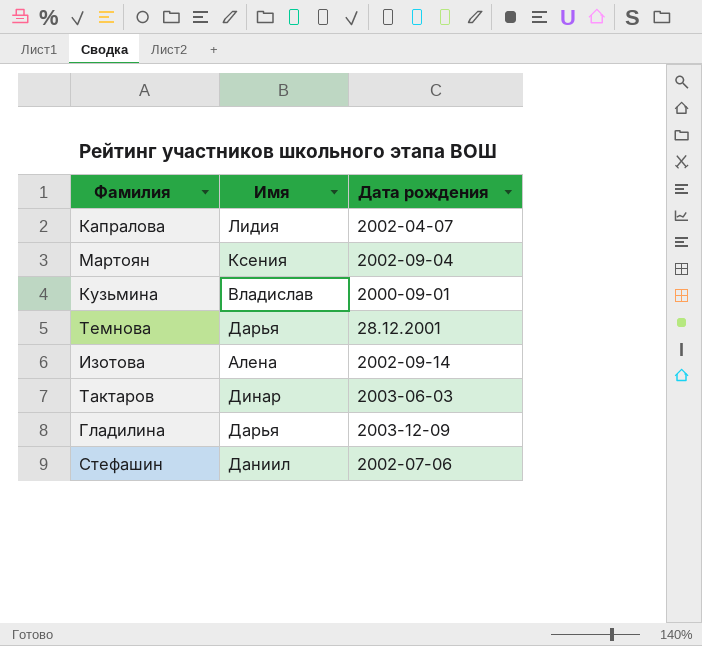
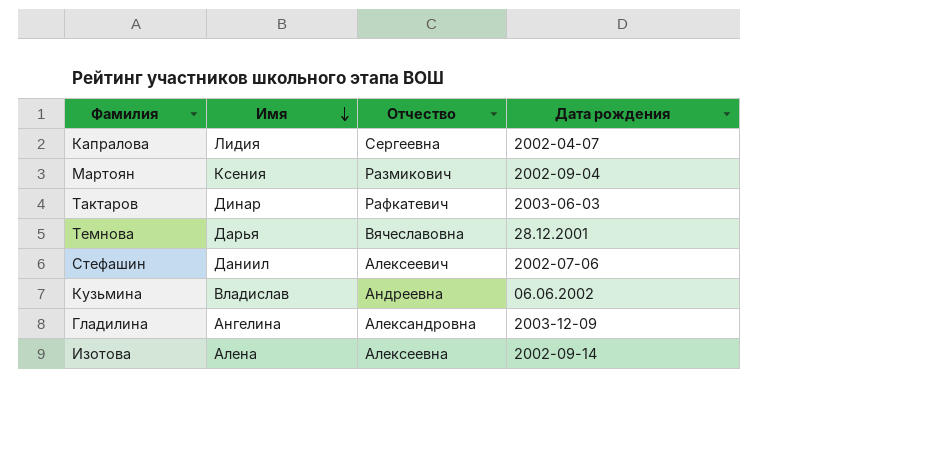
row order: none -> Имя descending
column Отчество | position: none -> 3
Кузьмина | Дата рождения: 2000-09-01 -> 06.06.2002
Гладилина | Имя: Дарья -> Ангелина

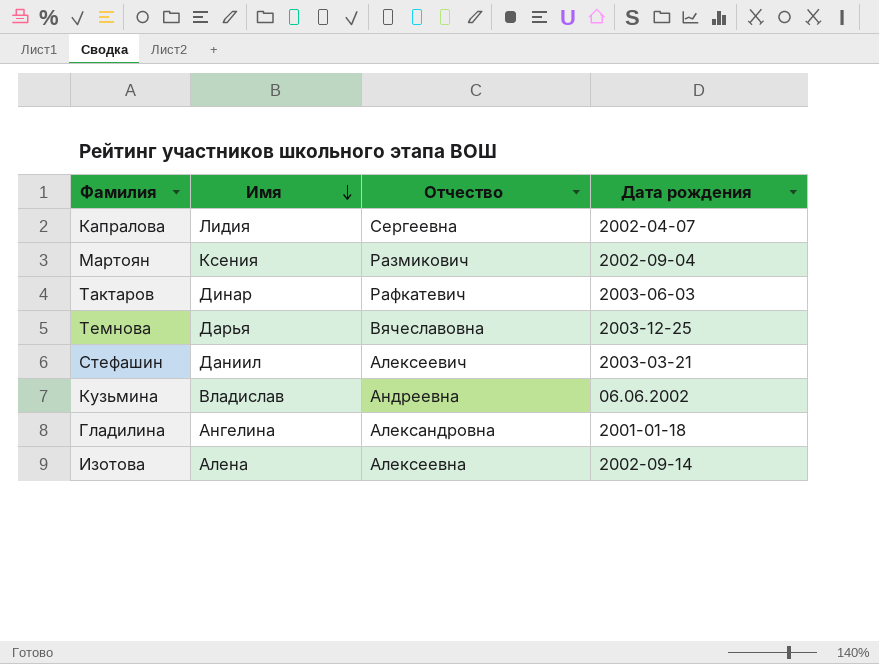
Темнова | Дата рождения: 28.12.2001 -> 2003-12-25
Стефашин | Дата рождения: 2002-07-06 -> 2003-03-21
Гладилина | Дата рождения: 2003-12-09 -> 2001-01-18

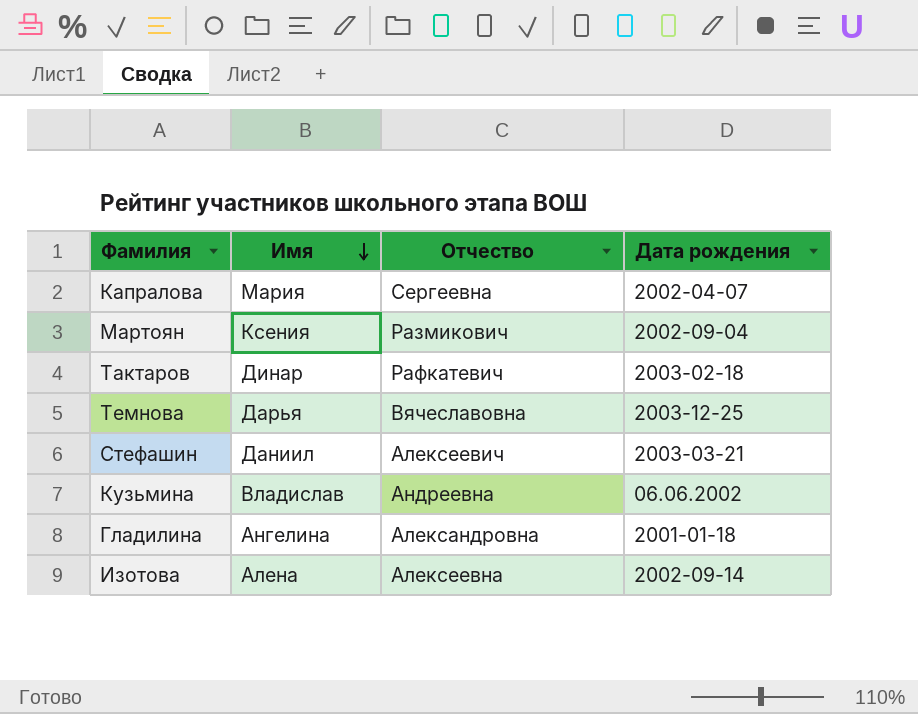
Капралова | Имя: Лидия -> Мария
Тактаров | Дата рождения: 2003-06-03 -> 2003-02-18

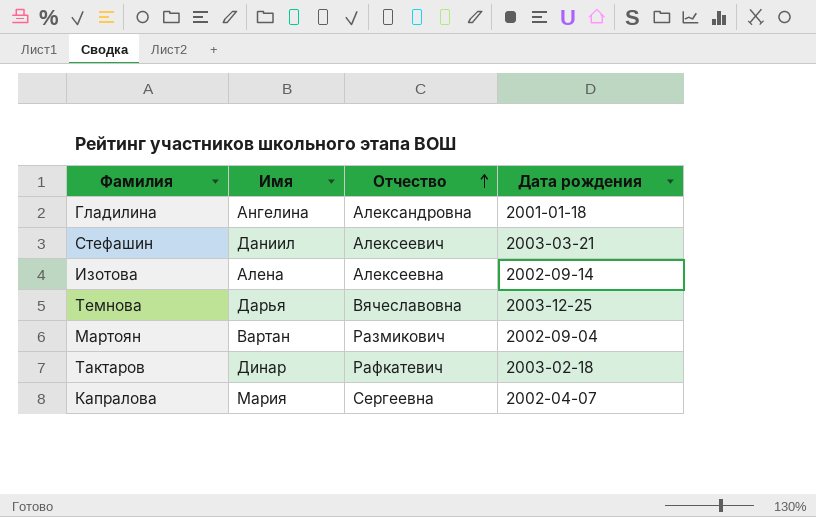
row order: Имя descending -> Отчество ascending
row Кузьмина: Владислав | Андреевна | 06.06.2002 -> none
Мартоян | Имя: Ксения -> Вартан

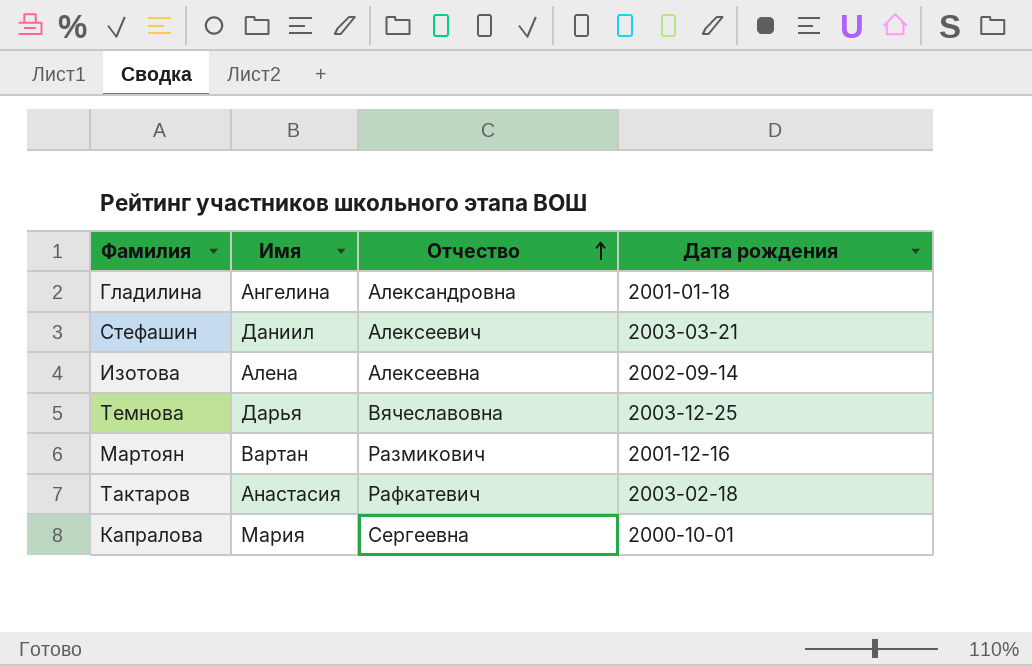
Мартоян | Дата рождения: 2002-09-04 -> 2001-12-16
Тактаров | Имя: Динар -> Анастасия
Капралова | Дата рождения: 2002-04-07 -> 2000-10-01

